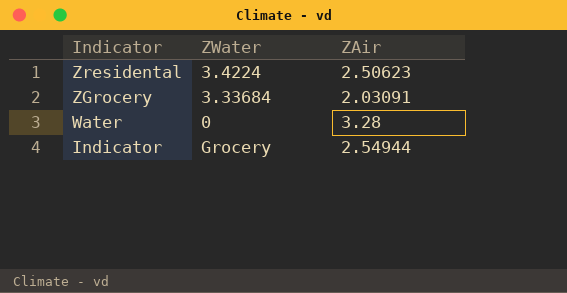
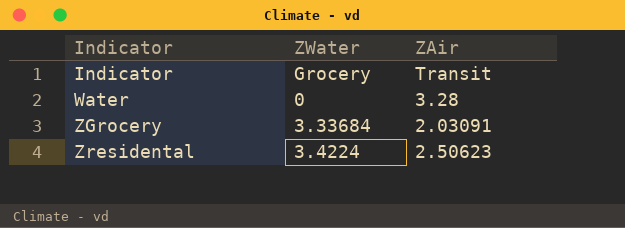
row order: Indicator descending -> Indicator ascending
Indicator | ZAir: 2.54944 -> Transit

